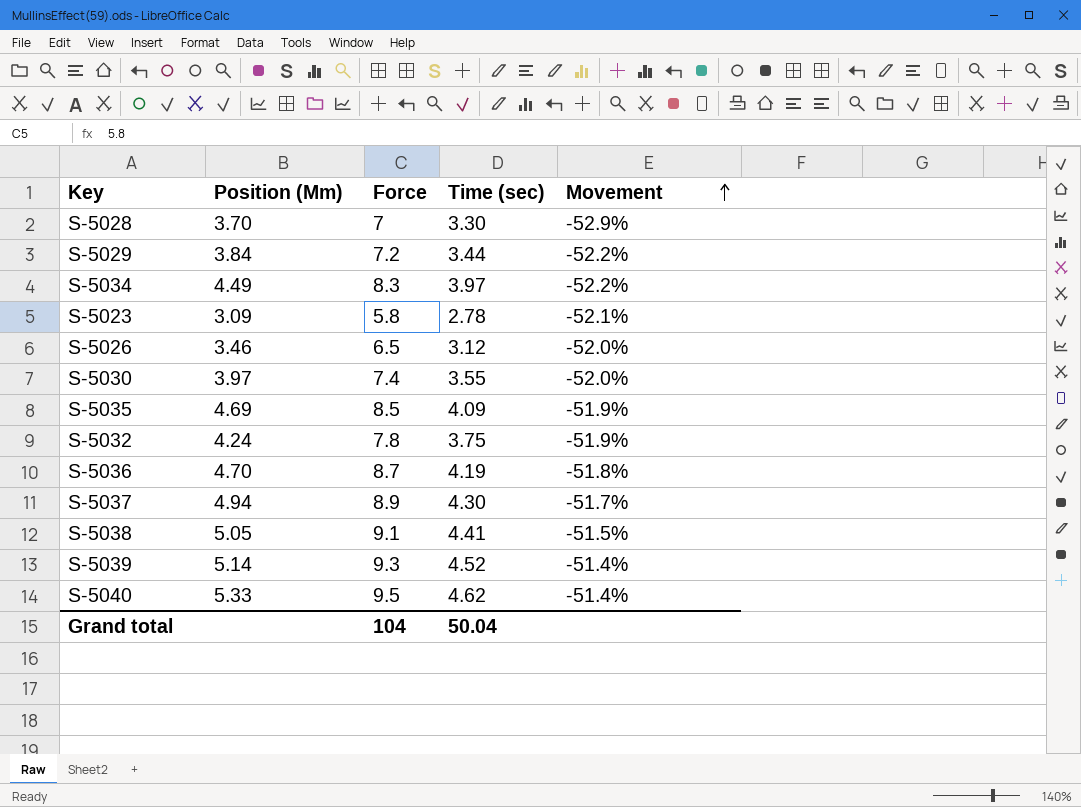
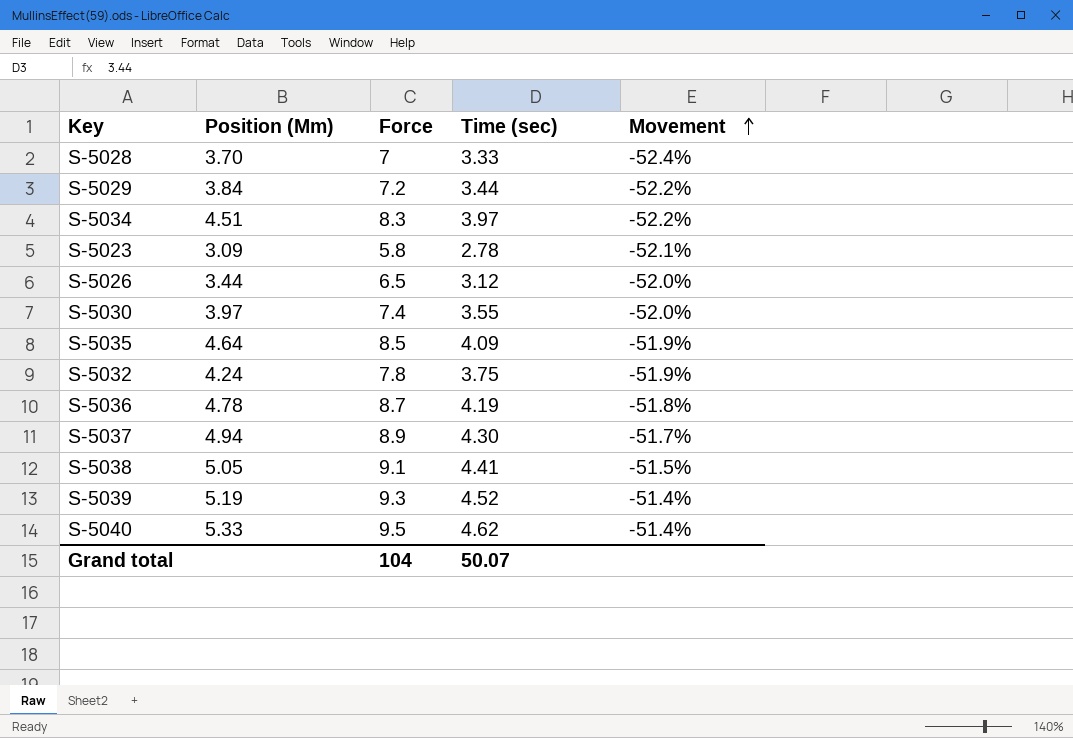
S-5028 | Time (sec): 3.30 -> 3.33
S-5028 | Movement: -52.9% -> -52.4%
S-5034 | Position (Mm): 4.49 -> 4.51
S-5026 | Position (Mm): 3.46 -> 3.44
S-5035 | Position (Mm): 4.69 -> 4.64
S-5036 | Position (Mm): 4.70 -> 4.78
S-5039 | Position (Mm): 5.14 -> 5.19
Grand total | Time (sec): 50.04 -> 50.07

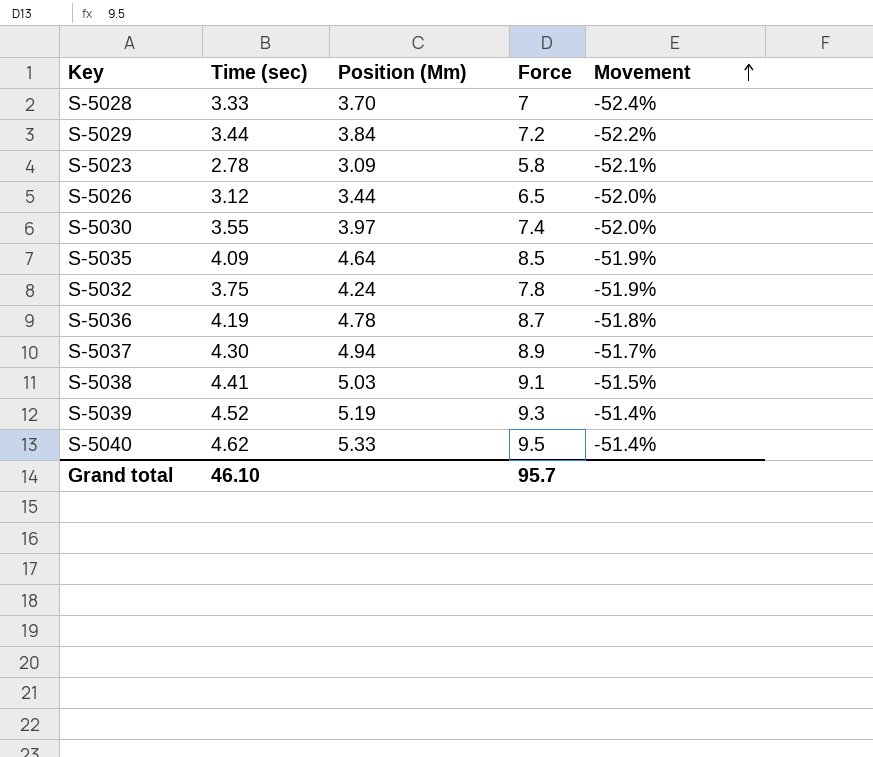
column Time (sec) | position: 4 -> 2
row S-5034: 4.51 | 8.3 | 3.97 | -52.2% -> none
S-5038 | Position (Mm): 5.05 -> 5.03
Grand total | Time (sec): 50.07 -> 46.10
Grand total | Force: 104 -> 95.7

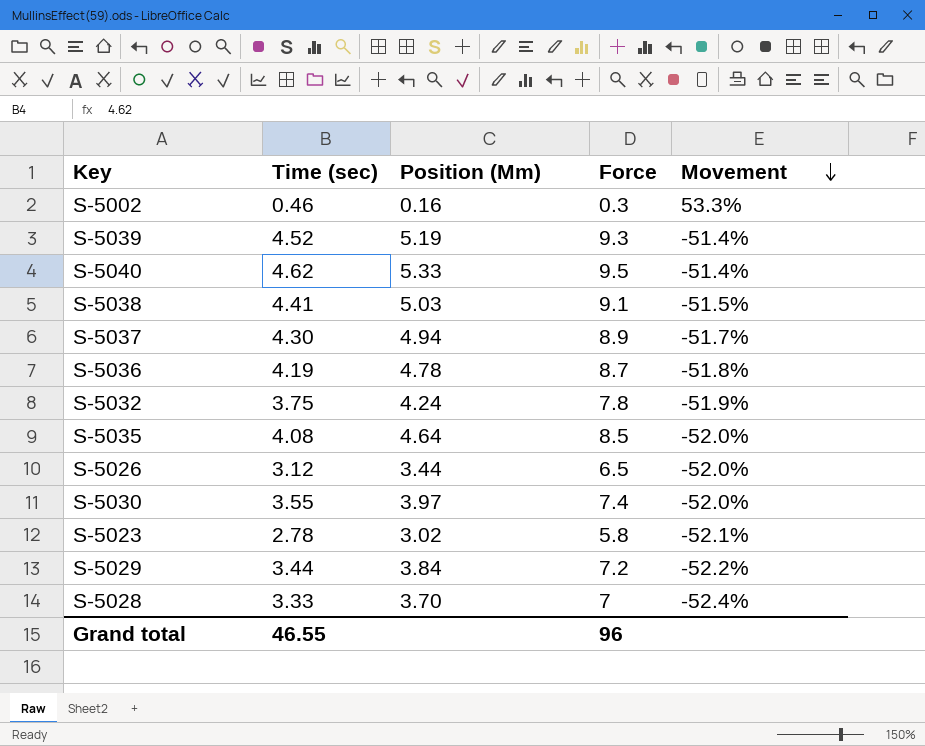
row order: Movement ascending -> Movement descending
row S-5002: none -> 0.46 | 0.16 | 0.3 | 53.3%
S-5035 | Time (sec): 4.09 -> 4.08
S-5035 | Movement: -51.9% -> -52.0%
S-5023 | Position (Mm): 3.09 -> 3.02
Grand total | Time (sec): 46.10 -> 46.55
Grand total | Force: 95.7 -> 96

